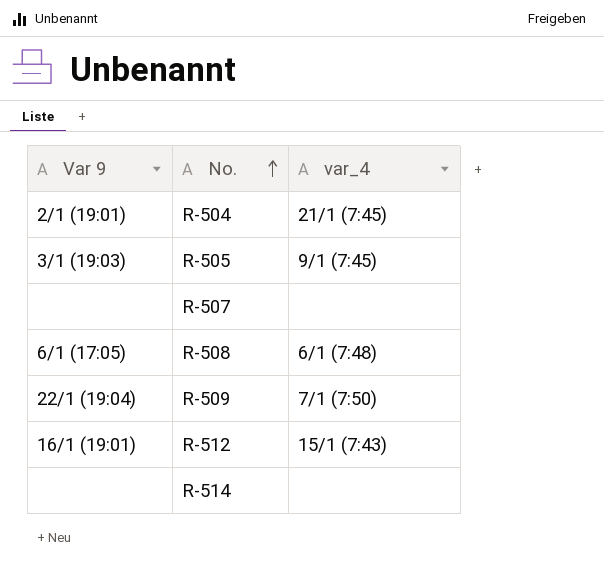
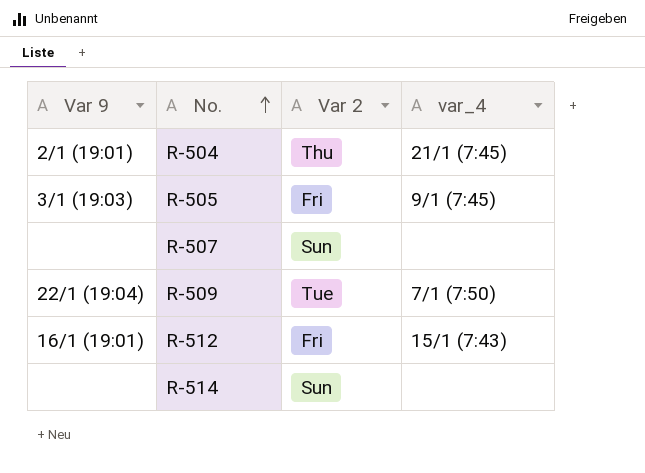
column Var 2 | position: none -> 3
row R-508: 6/1 (17:05) | 6/1 (7:48) -> none

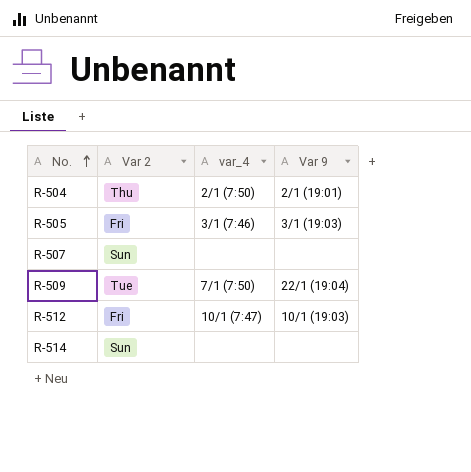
column Var 9 | position: 1 -> 4
R-504 | var_4: 21/1 (7:45) -> 2/1 (7:50)
R-505 | var_4: 9/1 (7:45) -> 3/1 (7:46)
R-512 | var_4: 15/1 (7:43) -> 10/1 (7:47)
R-512 | Var 9: 16/1 (19:01) -> 10/1 (19:03)

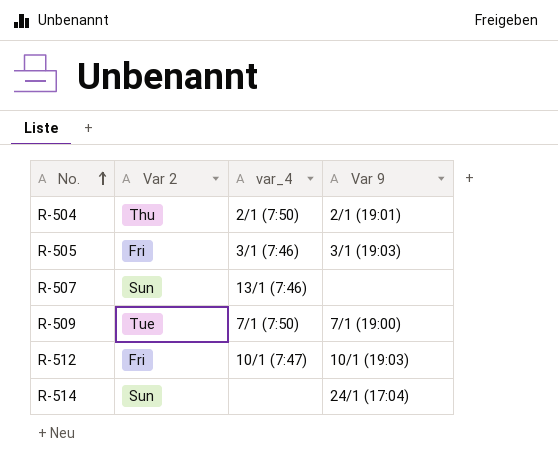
R-507 | var_4: none -> 13/1 (7:46)
R-509 | Var 9: 22/1 (19:04) -> 7/1 (19:00)
R-514 | Var 9: none -> 24/1 (17:04)

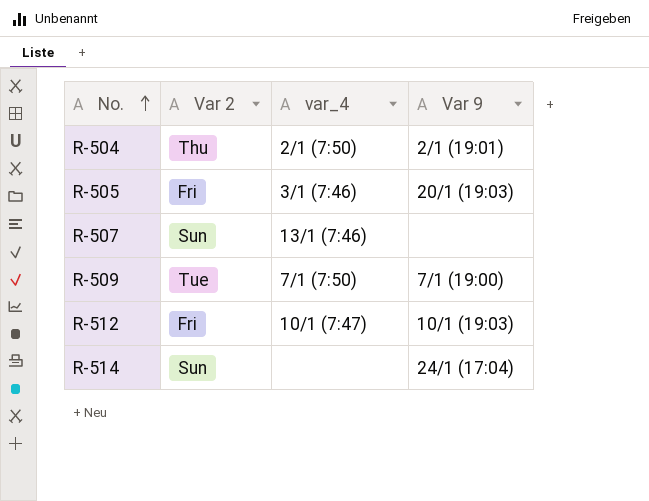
R-505 | Var 9: 3/1 (19:03) -> 20/1 (19:03)

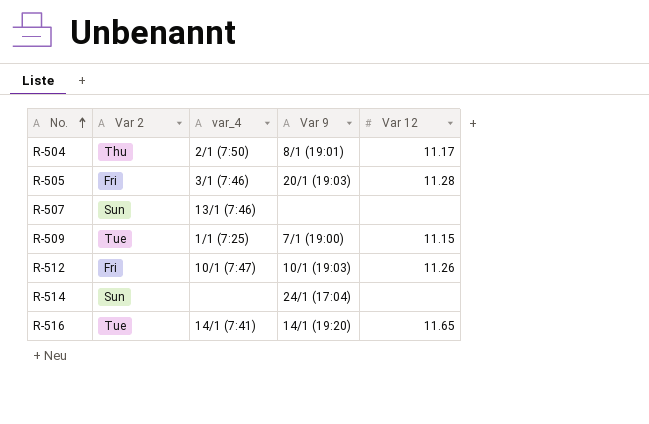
column Var 12 | position: none -> 5
R-504 | Var 9: 2/1 (19:01) -> 8/1 (19:01)
R-509 | var_4: 7/1 (7:50) -> 1/1 (7:25)
row R-516: none -> Tue | 14/1 (7:41) | 14/1 (19:20) | 11.65

